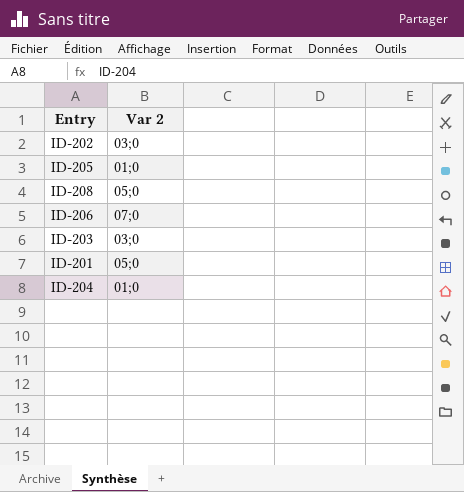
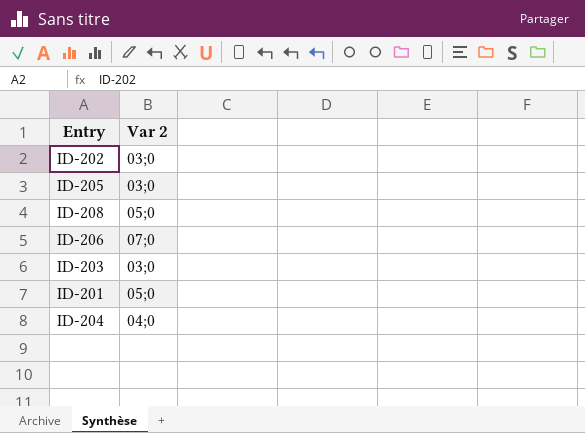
ID-205 | Var 2: 01;0 -> 03;0
ID-204 | Var 2: 01;0 -> 04;0

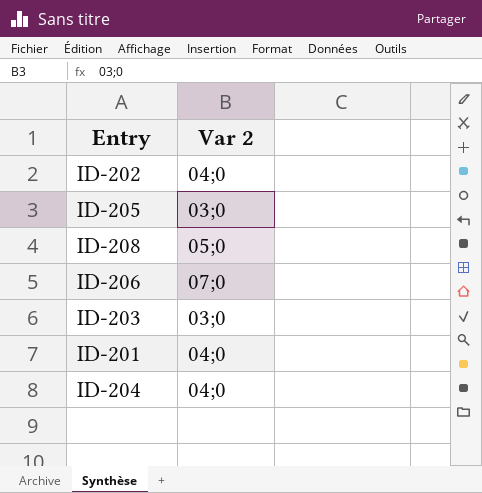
ID-202 | Var 2: 03;0 -> 04;0
ID-201 | Var 2: 05;0 -> 04;0

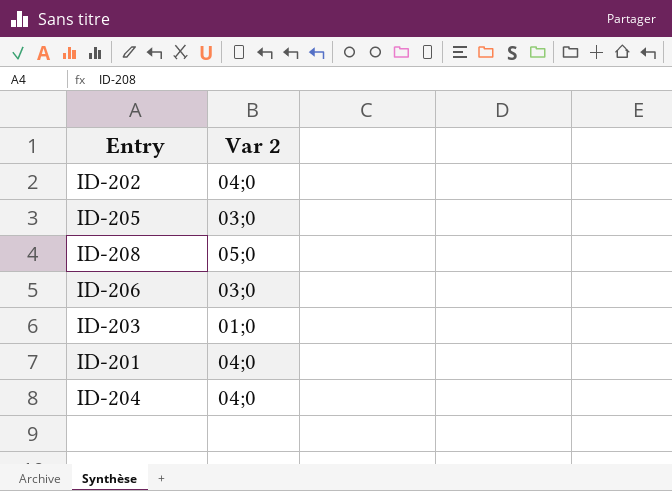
ID-206 | Var 2: 07;0 -> 03;0
ID-203 | Var 2: 03;0 -> 01;0

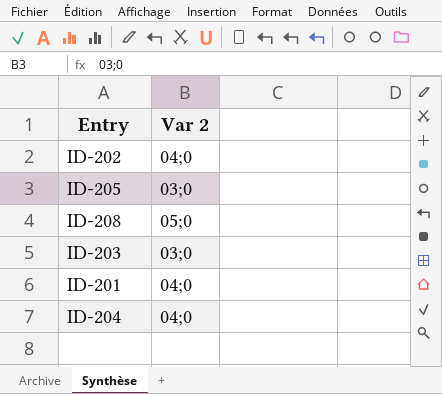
row ID-206: 03;0 -> none
ID-203 | Var 2: 01;0 -> 03;0

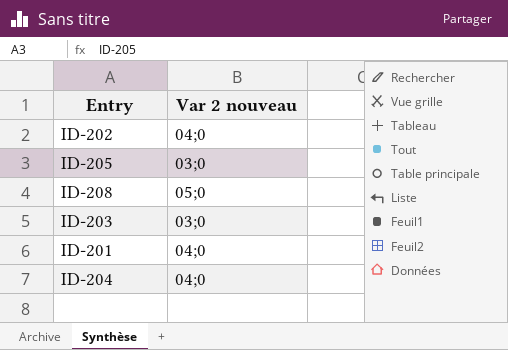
column name: Var 2 -> Var 2 nouveau

